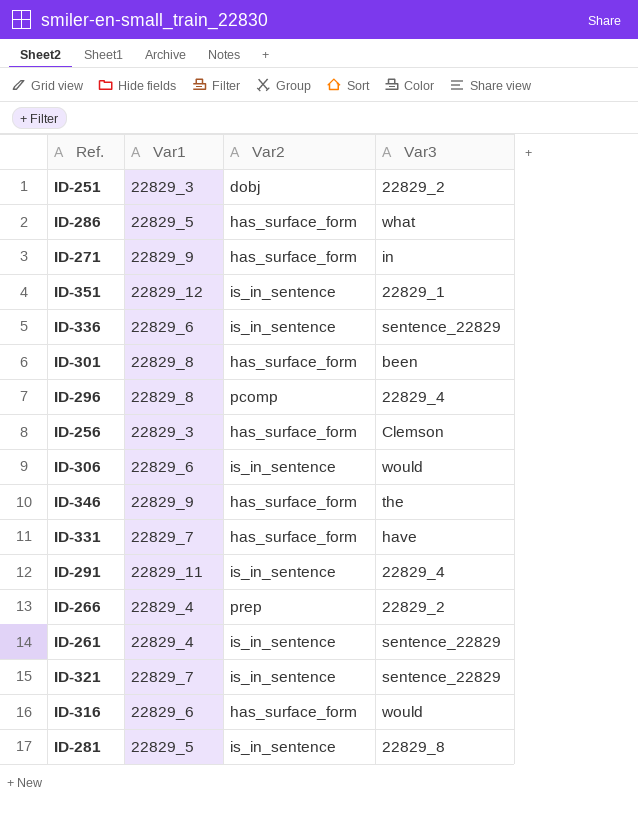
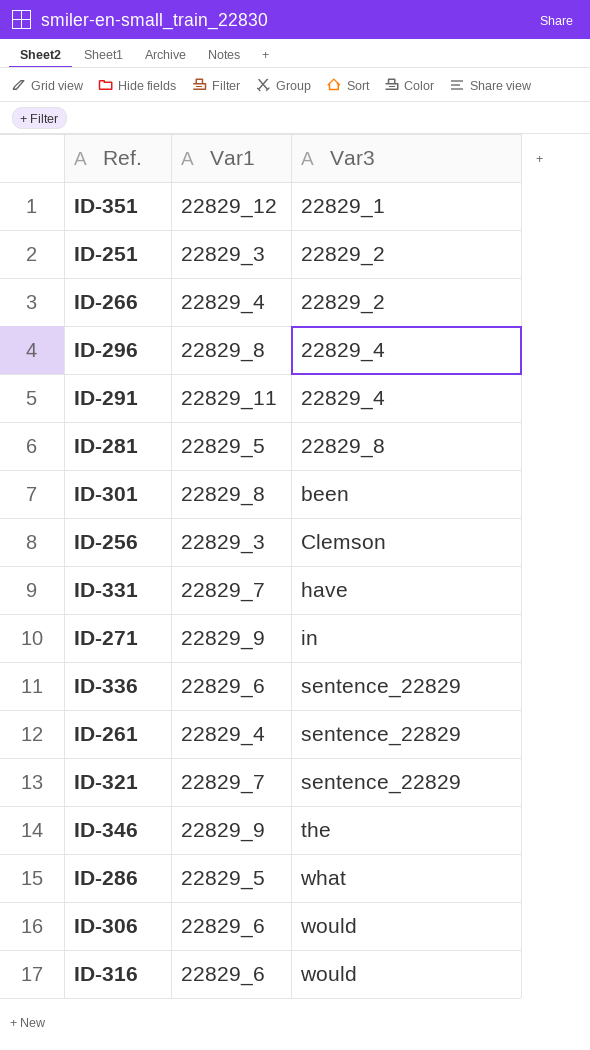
row order: none -> Var3 ascending
column Var2 | position: 3 -> none

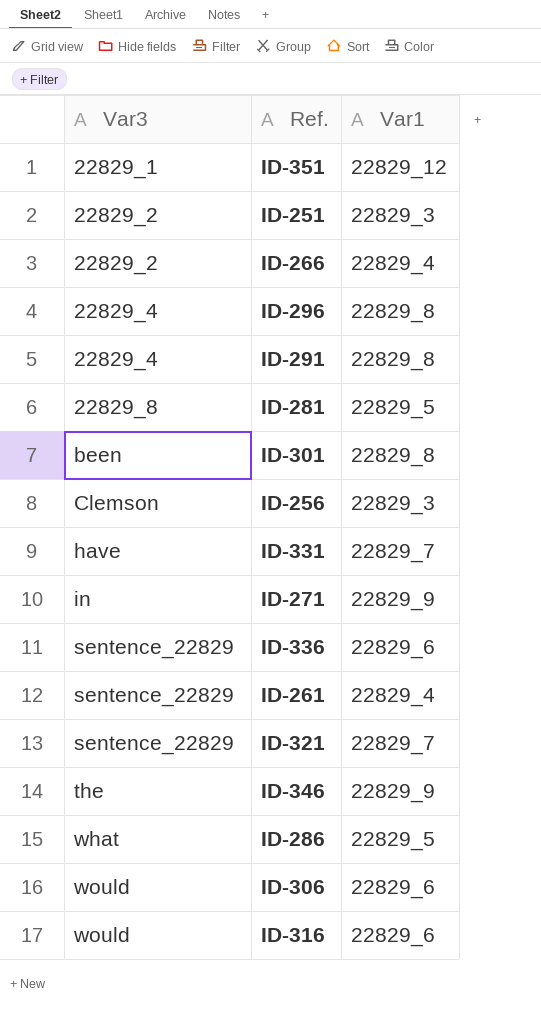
column Var3 | position: 3 -> 1
ID-291 | Var1: 22829_11 -> 22829_8

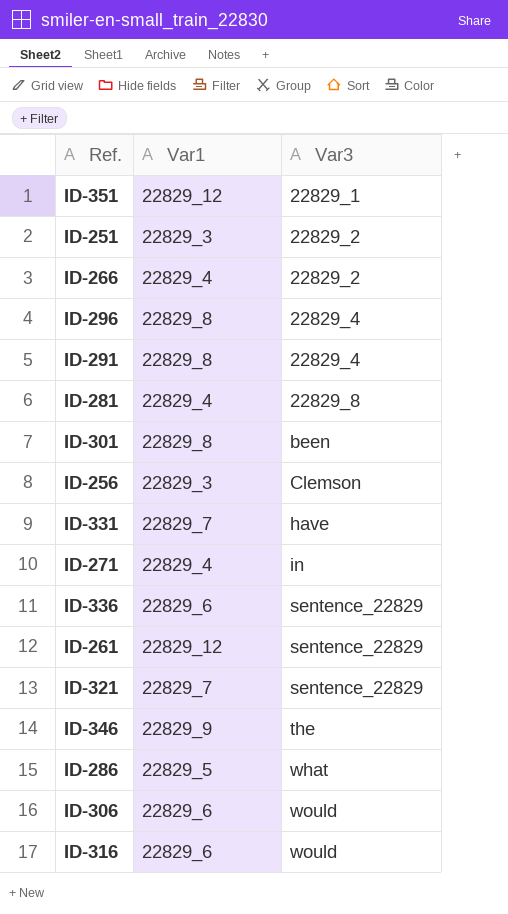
column Var3 | position: 1 -> 3
ID-281 | Var1: 22829_5 -> 22829_4
ID-271 | Var1: 22829_9 -> 22829_4
ID-261 | Var1: 22829_4 -> 22829_12

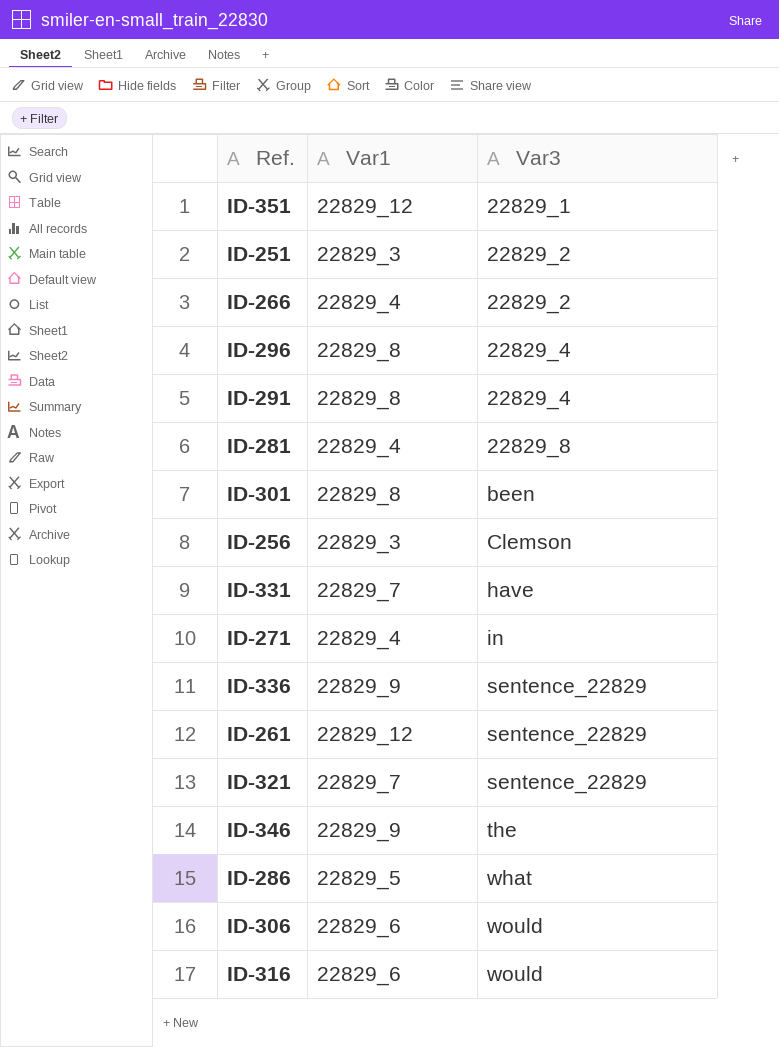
ID-336 | Var1: 22829_6 -> 22829_9

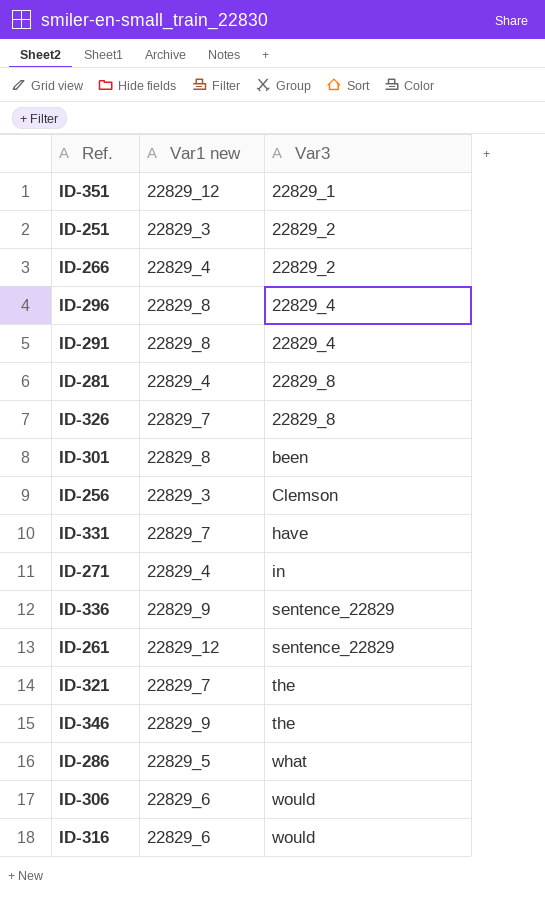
column name: Var1 -> Var1 new
row ID-326: none -> 22829_7 | 22829_8
ID-321 | Var3: sentence_22829 -> the

